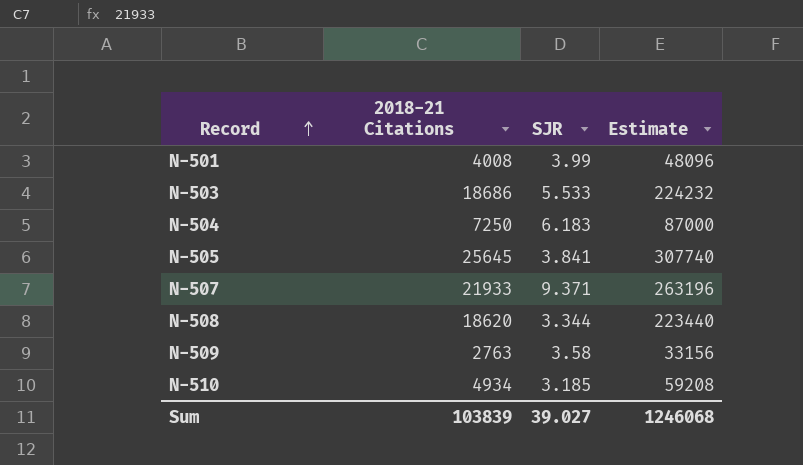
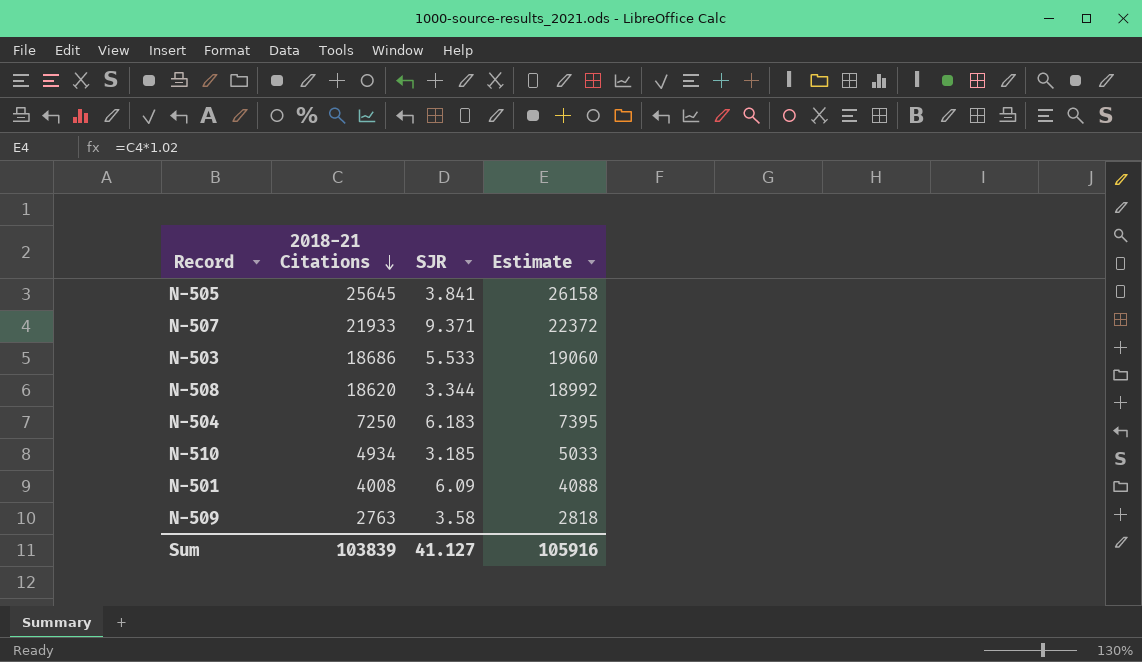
row order: Record ascending -> 2018-21 Citations descending
column Estimate | formula: [2018-21 Citations] * 12 -> [2018-21 Citations] * 1.02
N-501 | SJR: 3.99 -> 6.09
Sum | SJR: 39.027 -> 41.127
Sum | Estimate: 1246068 -> 105916

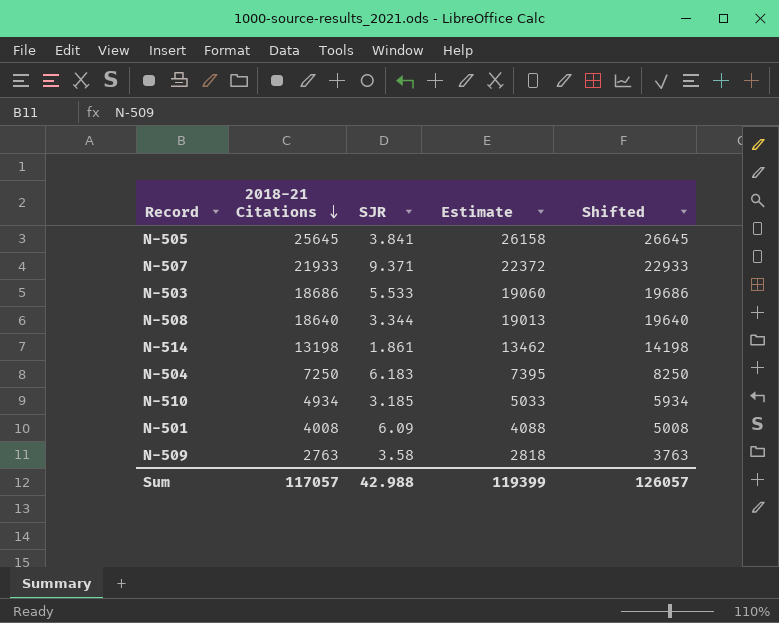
column Shifted | formula: none -> [2018-21 Citations] + 1000
N-508 | 2018-21 Citations: 18620 -> 18640
N-508 | Estimate: 18992 -> 19013
row N-514: none -> 13198 | 1.861 | 13462 | 14198
Sum | 2018-21 Citations: 103839 -> 117057
Sum | SJR: 41.127 -> 42.988
Sum | Estimate: 105916 -> 119399

